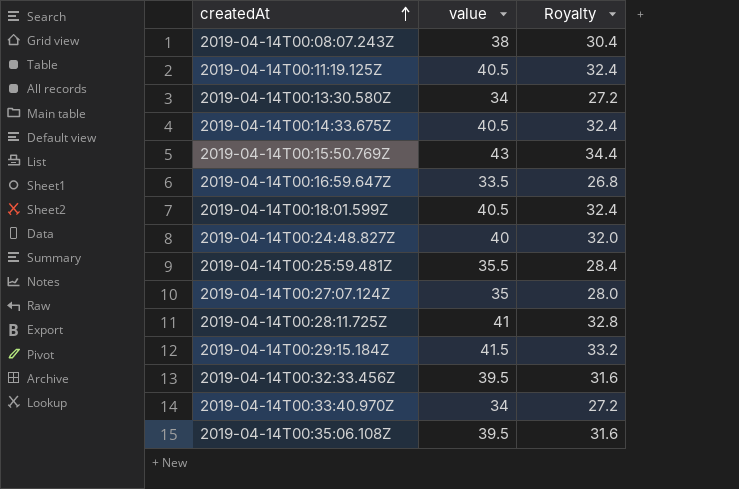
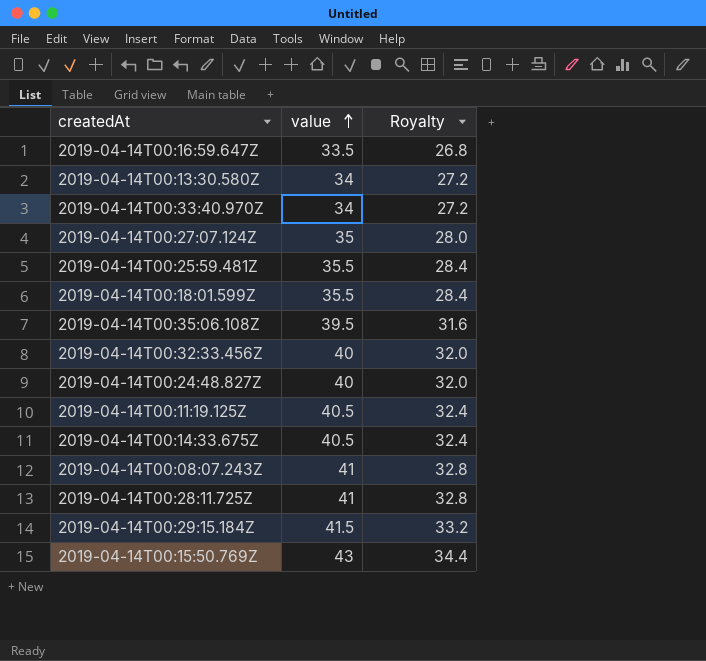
row order: createdAt ascending -> value ascending
2019-04-14T00:18:01.599Z | value: 40.5 -> 35.5
2019-04-14T00:18:01.599Z | Royalty: 32.4 -> 28.4
2019-04-14T00:32:33.456Z | value: 39.5 -> 40
2019-04-14T00:32:33.456Z | Royalty: 31.6 -> 32.0
2019-04-14T00:08:07.243Z | value: 38 -> 41
2019-04-14T00:08:07.243Z | Royalty: 30.4 -> 32.8

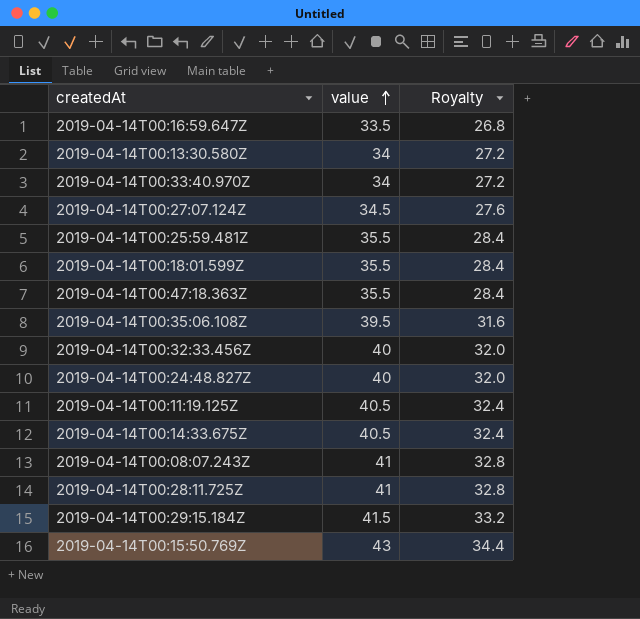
2019-04-14T00:27:07.124Z | value: 35 -> 34.5
2019-04-14T00:27:07.124Z | Royalty: 28.0 -> 27.6
row 2019-04-14T00:47:18.363Z: none -> 35.5 | 28.4

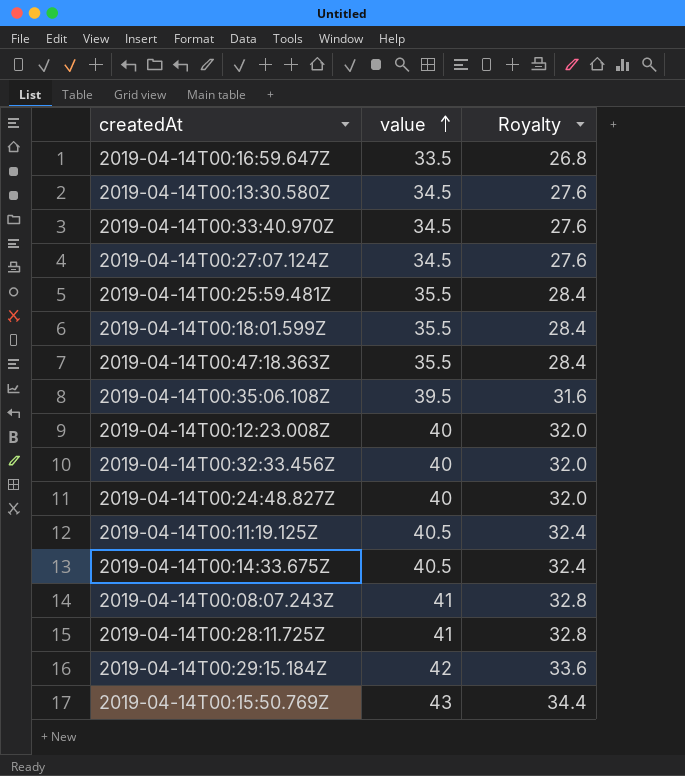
2019-04-14T00:13:30.580Z | value: 34 -> 34.5
2019-04-14T00:13:30.580Z | Royalty: 27.2 -> 27.6
2019-04-14T00:33:40.970Z | value: 34 -> 34.5
2019-04-14T00:33:40.970Z | Royalty: 27.2 -> 27.6
row 2019-04-14T00:12:23.008Z: none -> 40 | 32.0
2019-04-14T00:29:15.184Z | value: 41.5 -> 42
2019-04-14T00:29:15.184Z | Royalty: 33.2 -> 33.6

